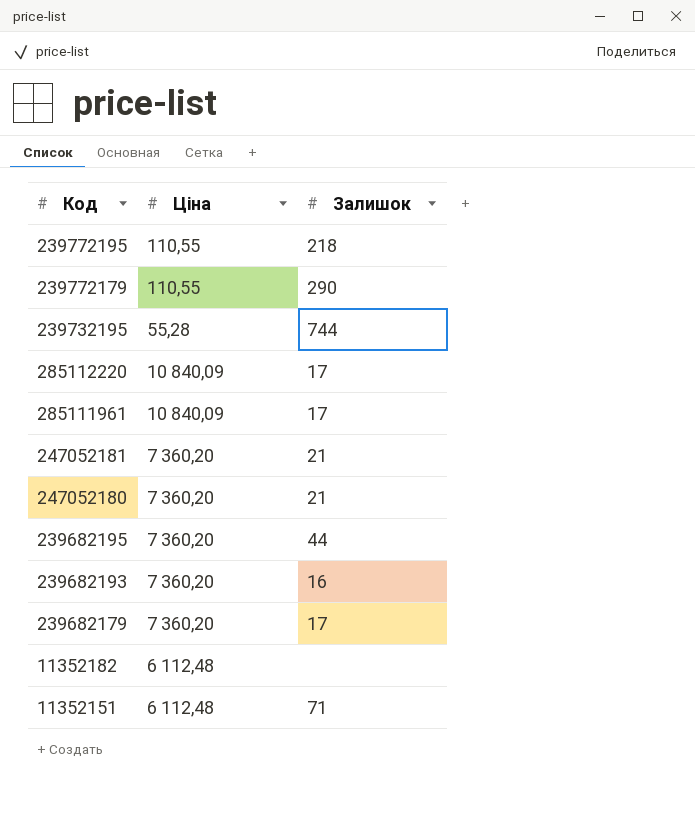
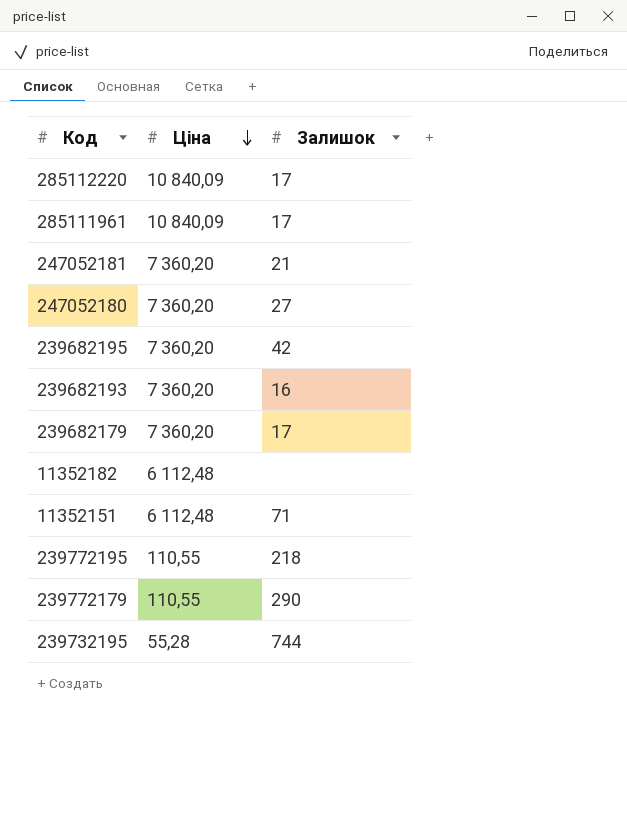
row order: none -> Ціна descending
247052180 | Залишок: 21 -> 27
239682195 | Залишок: 44 -> 42

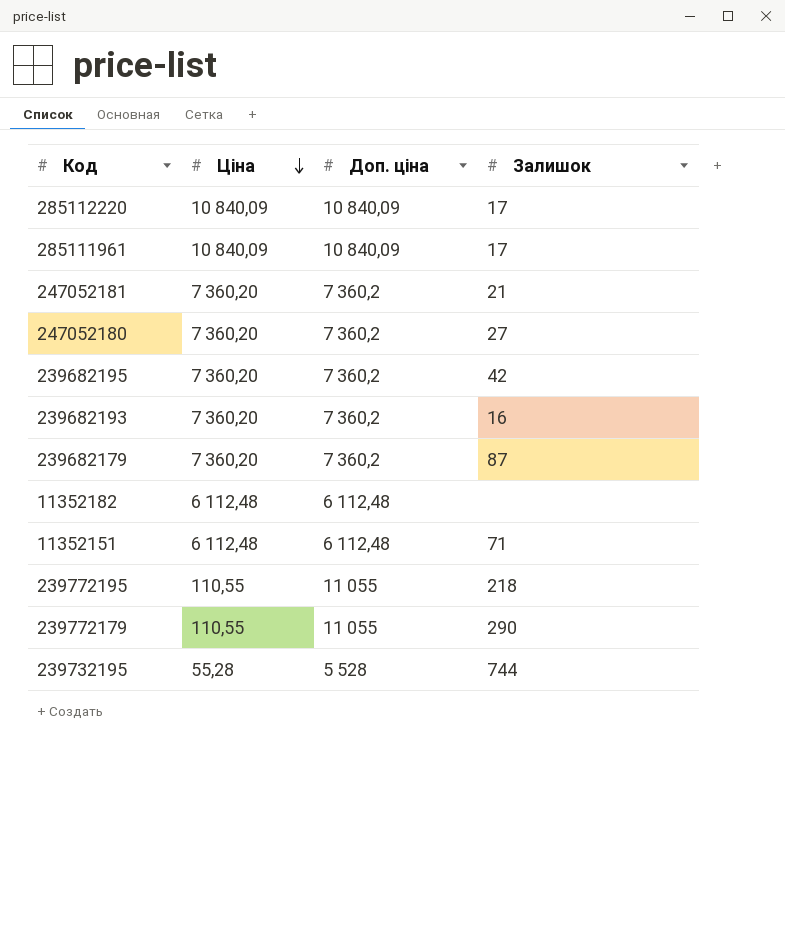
column Доп. ціна | position: none -> 3
239682179 | Залишок: 17 -> 87

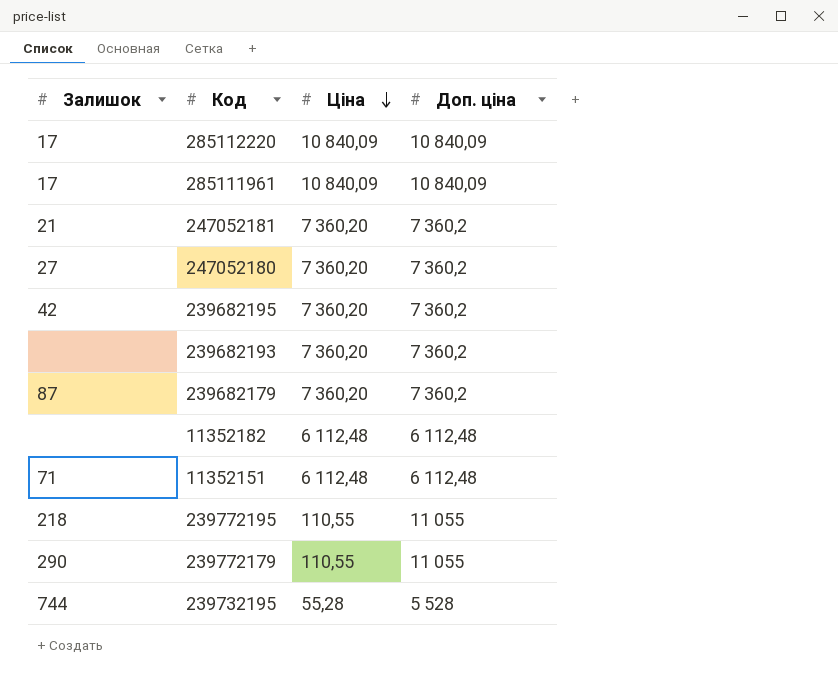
column Залишок | position: 4 -> 1
239682193 | Залишок: 16 -> none

